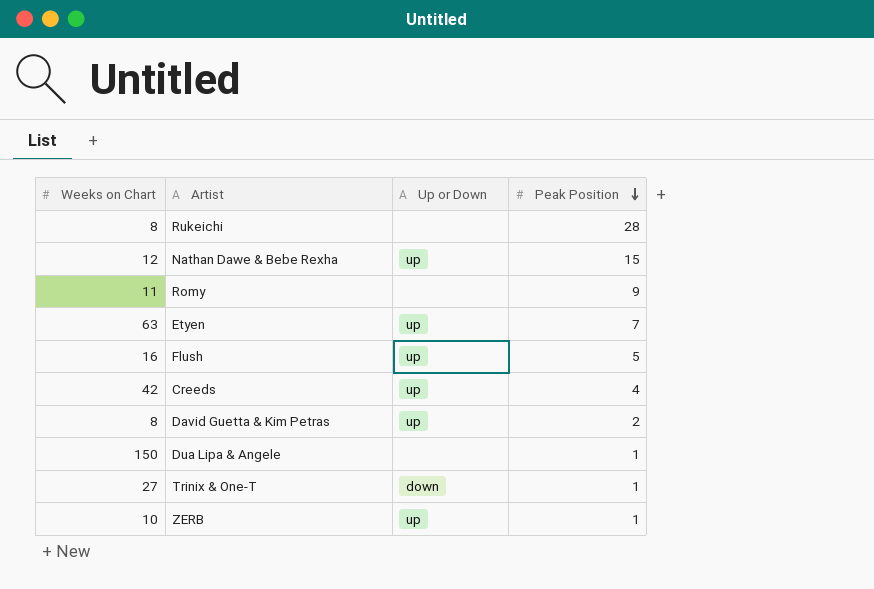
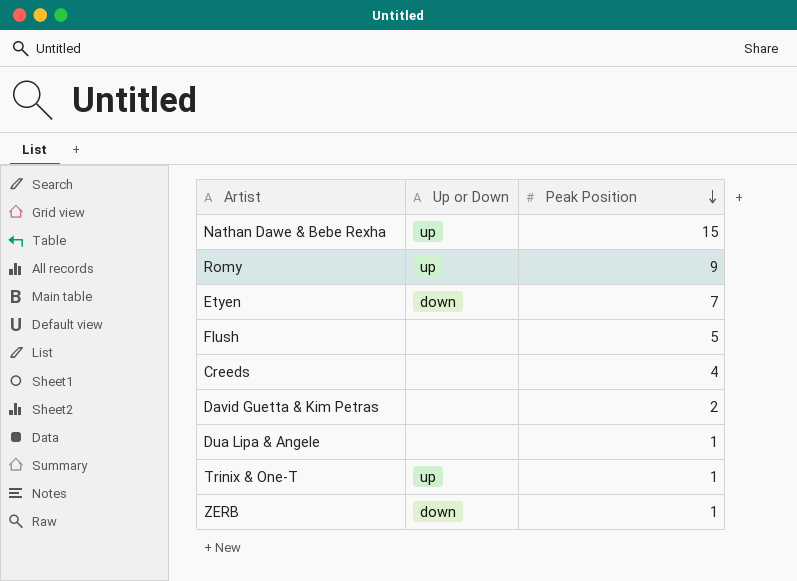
column Weeks on Chart | position: 1 -> none
row Rukeichi: 8 | none | 28 -> none
Romy | Up or Down: none -> up
Etyen | Up or Down: up -> down
Flush | Up or Down: up -> none
Creeds | Up or Down: up -> none
David Guetta & Kim Petras | Up or Down: up -> none
Trinix & One-T | Up or Down: down -> up
ZERB | Up or Down: up -> down

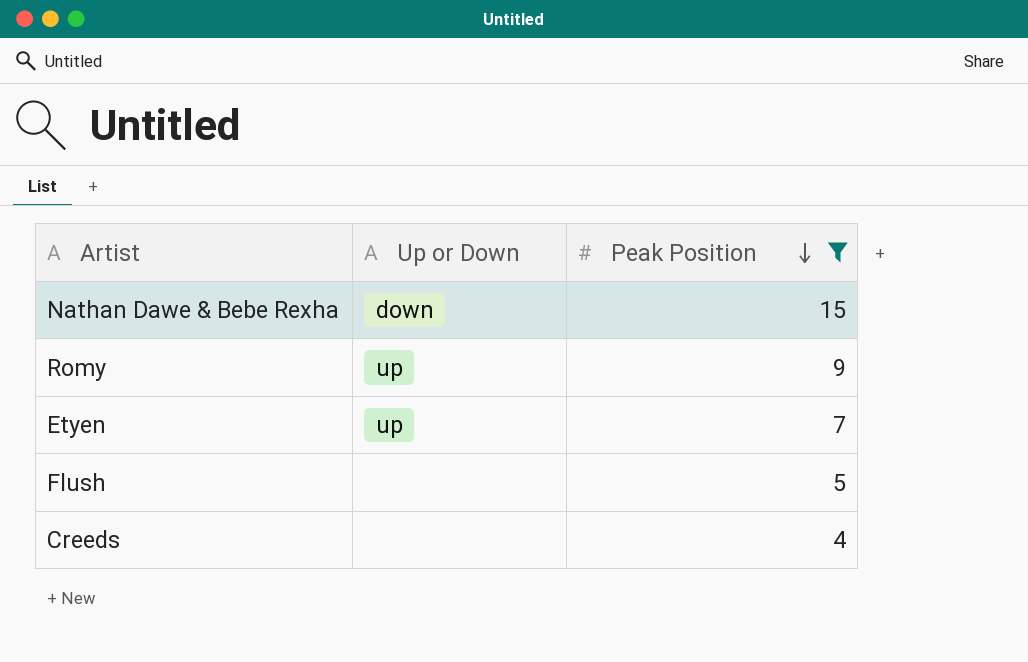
filter: none -> Peak Position >= 4
Nathan Dawe & Bebe Rexha | Up or Down: up -> down
Etyen | Up or Down: down -> up

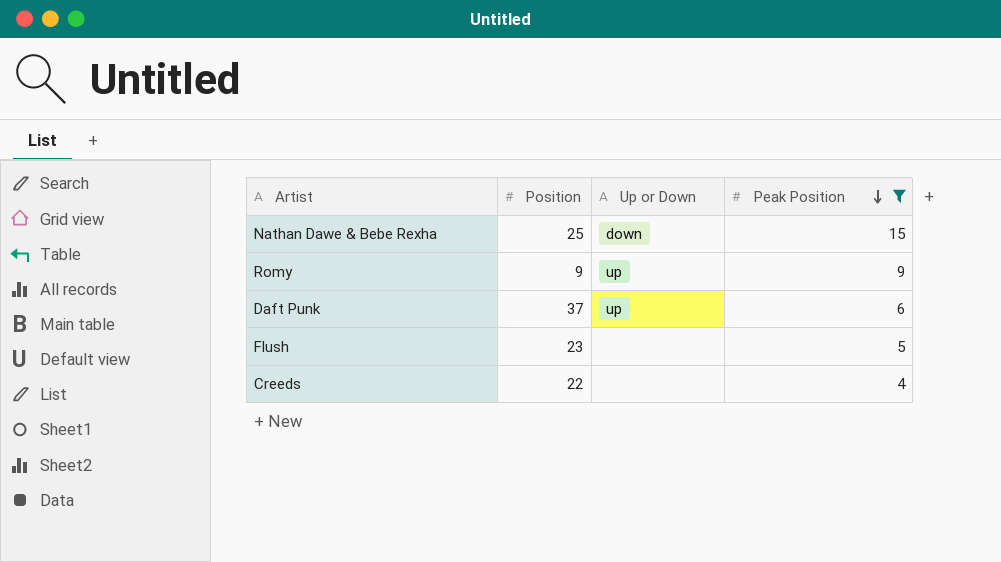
column Position | position: none -> 2
row Etyen: up | 7 -> none
row Daft Punk: none -> 37 | up | 6

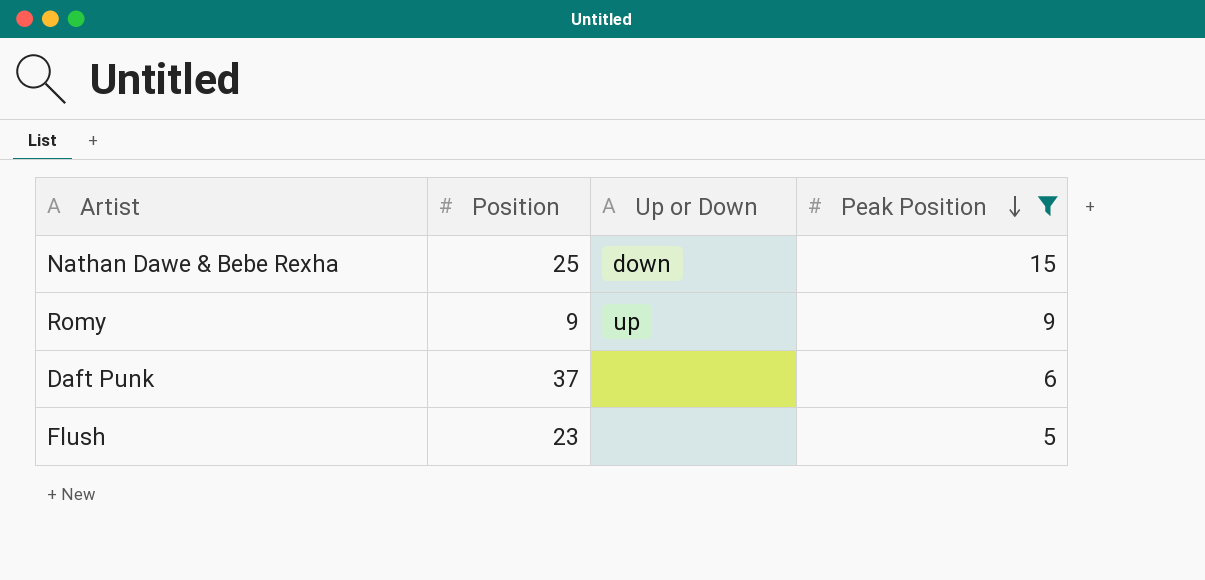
row Creeds: 22 | none | 4 -> none
Daft Punk | Up or Down: up -> none

